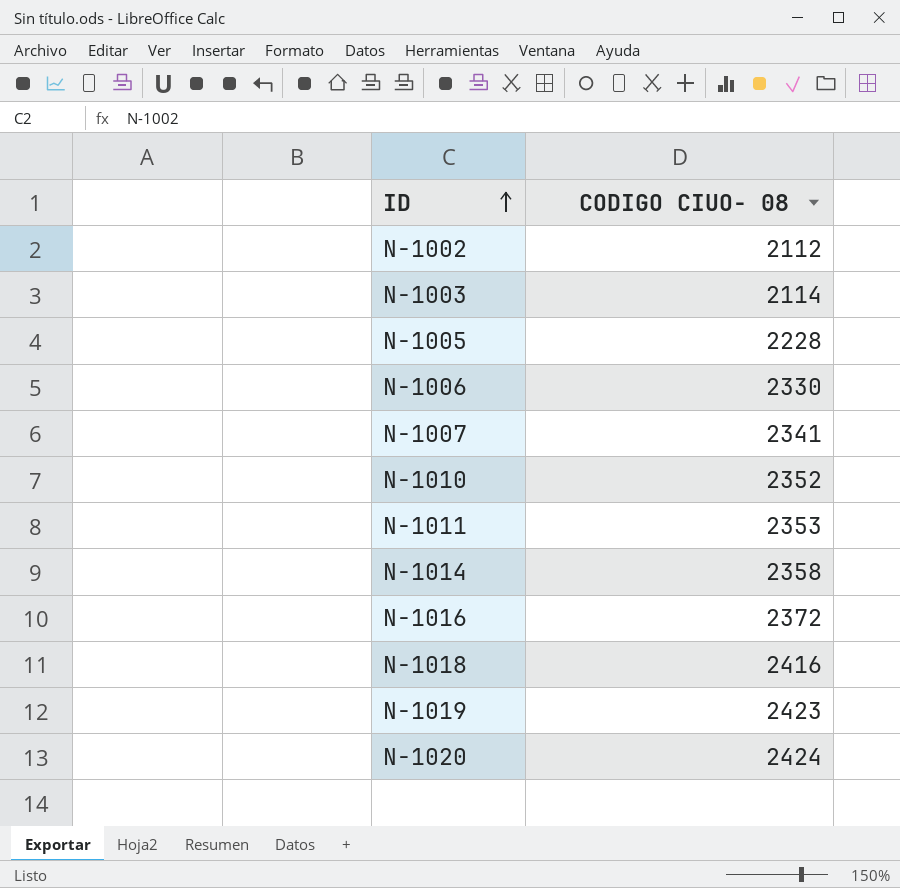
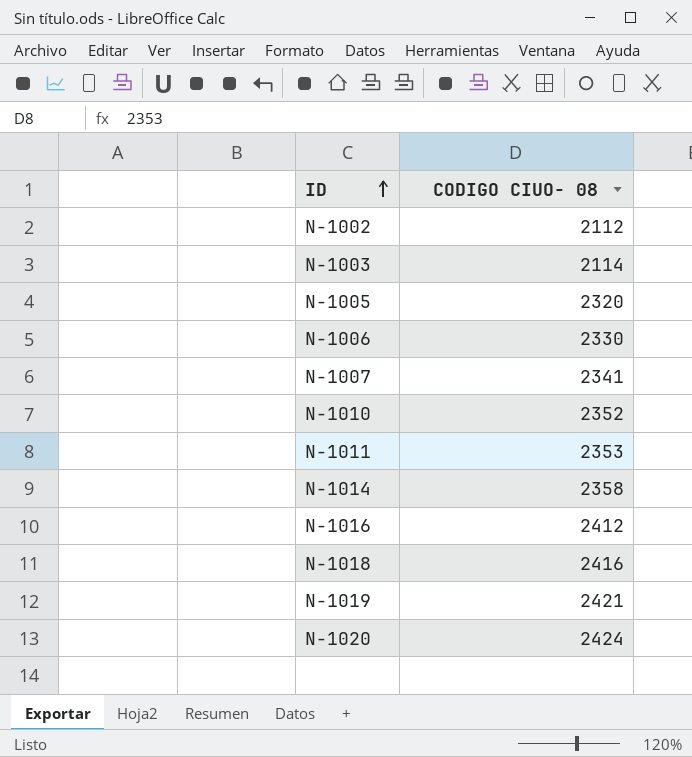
N-1005 | CODIGO CIUO- 08: 2228 -> 2320
N-1016 | CODIGO CIUO- 08: 2372 -> 2412
N-1019 | CODIGO CIUO- 08: 2423 -> 2421

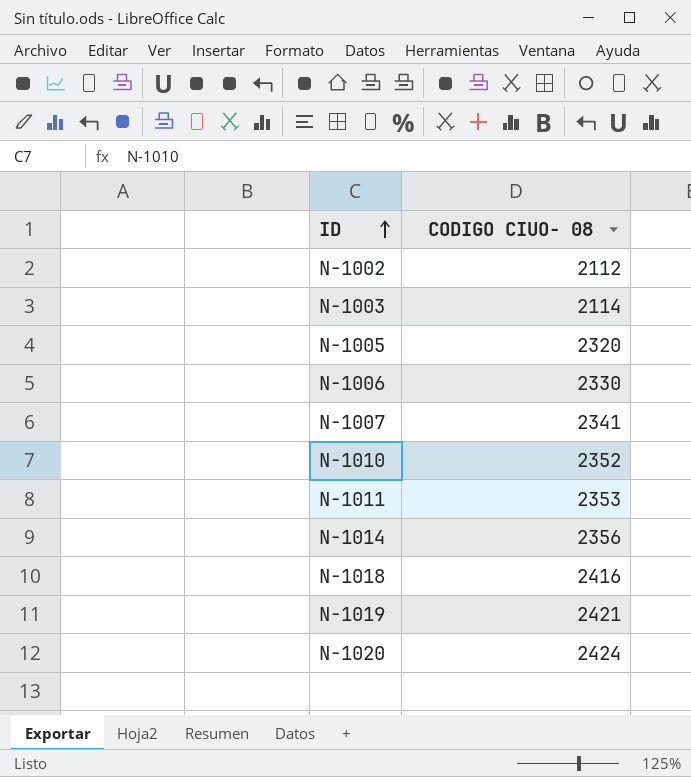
row N-1016: 2412 -> none
N-1014 | CODIGO CIUO- 08: 2358 -> 2356

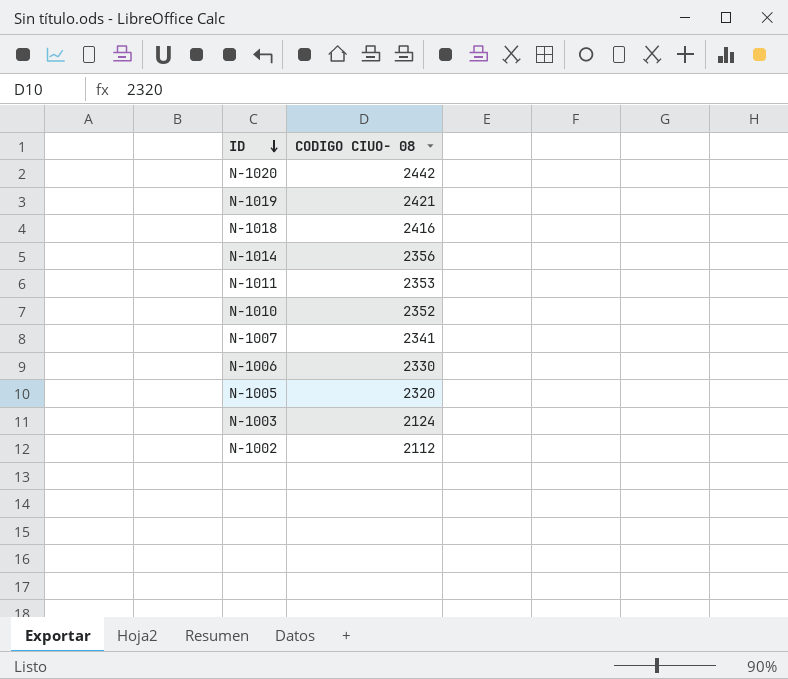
row order: ID ascending -> ID descending
N-1020 | CODIGO CIUO- 08: 2424 -> 2442
N-1003 | CODIGO CIUO- 08: 2114 -> 2124

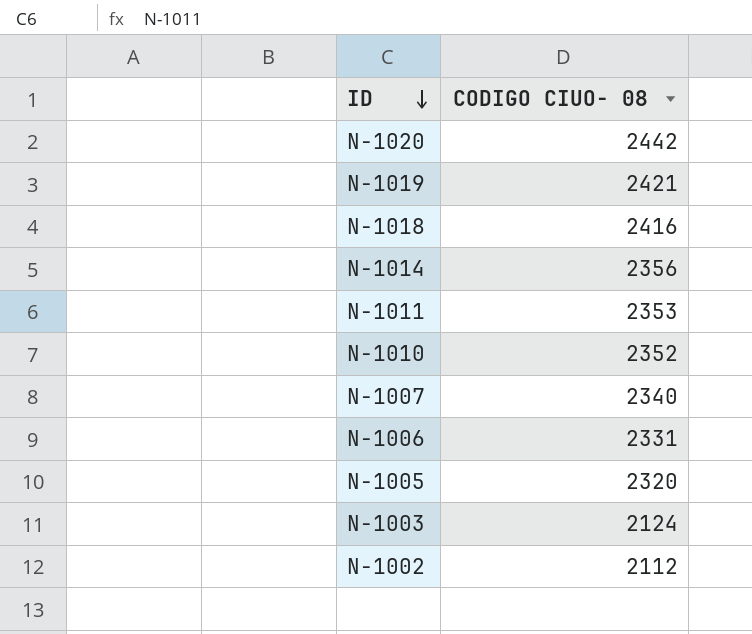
N-1007 | CODIGO CIUO- 08: 2341 -> 2340
N-1006 | CODIGO CIUO- 08: 2330 -> 2331

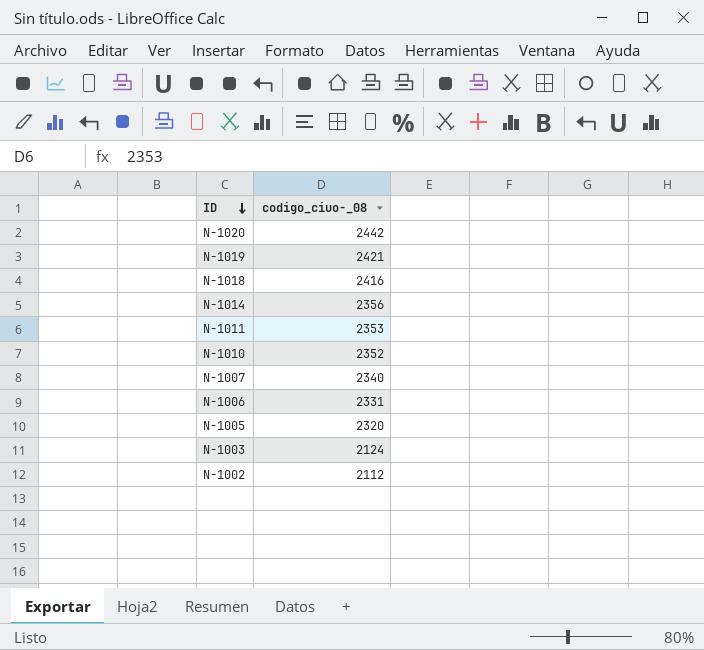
column name: CODIGO CIUO- 08 -> codigo_ciuo-_08

